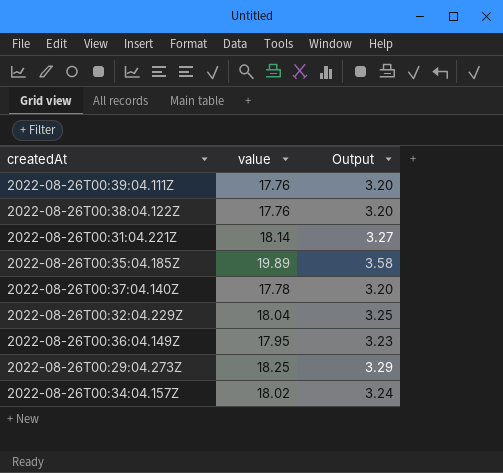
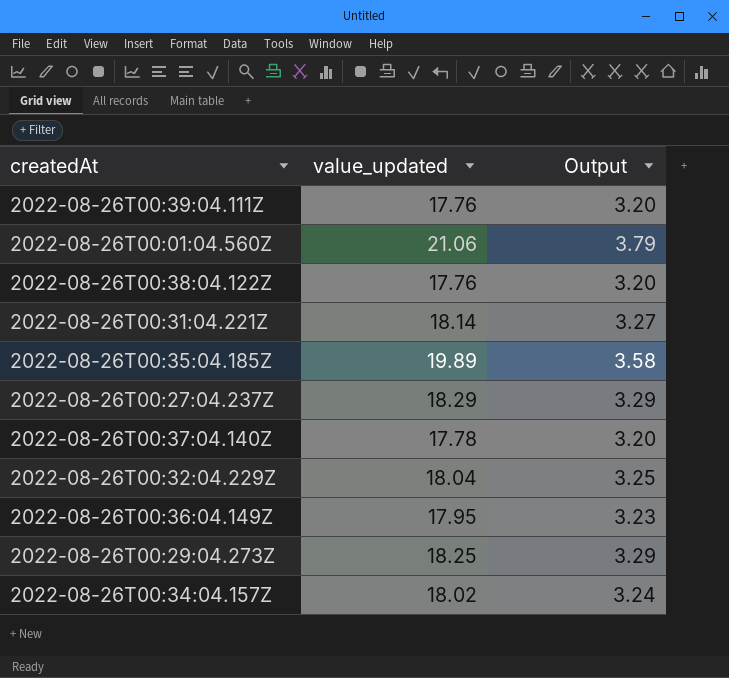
column name: value -> value_updated
row 2022-08-26T00:01:04.560Z: none -> 21.06 | 3.79
row 2022-08-26T00:27:04.237Z: none -> 18.29 | 3.29

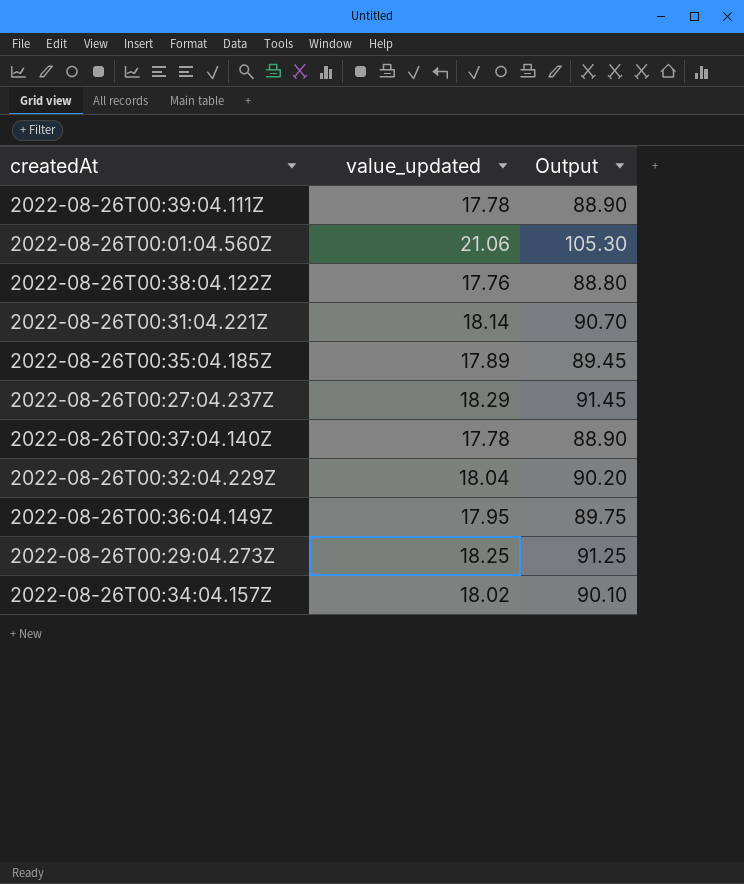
column Output | formula: [value_updated] * 0.18 -> [value_updated] * 5
2022-08-26T00:39:04.111Z | value_updated: 17.76 -> 17.78
2022-08-26T00:35:04.185Z | value_updated: 19.89 -> 17.89

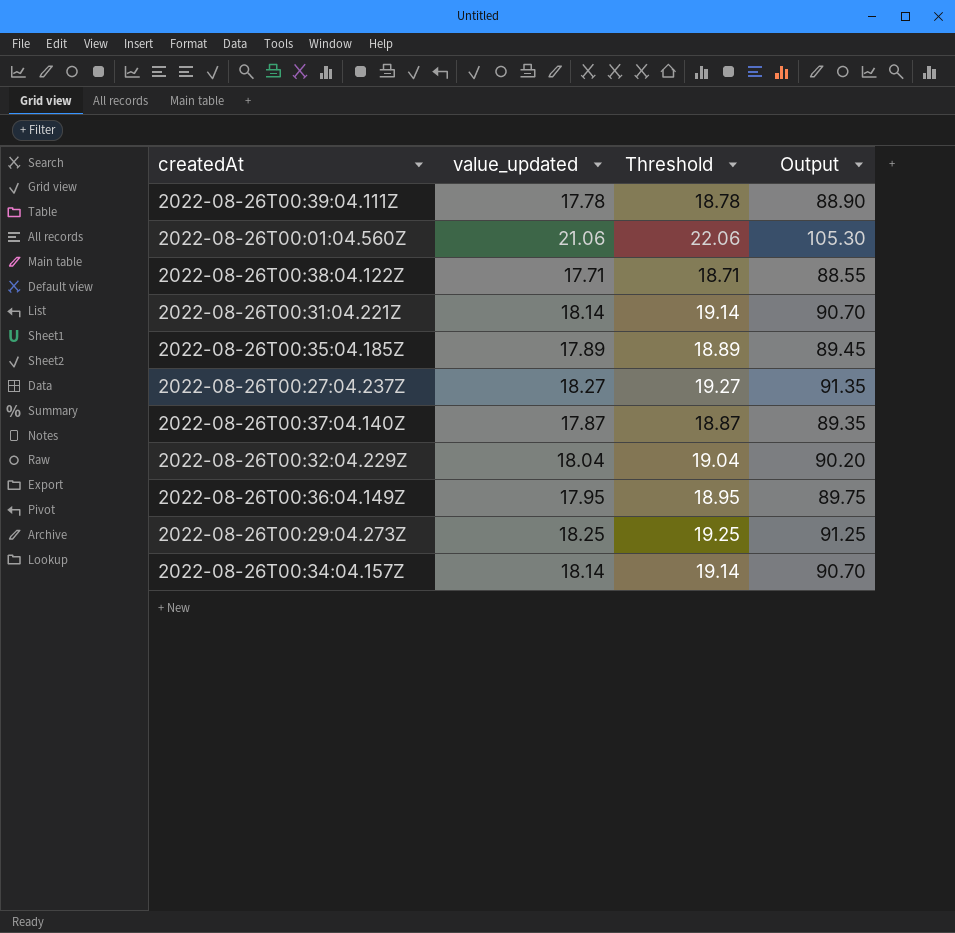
column Threshold | formula: none -> [value_updated] + 1
2022-08-26T00:38:04.122Z | value_updated: 17.76 -> 17.71
2022-08-26T00:38:04.122Z | Output: 88.80 -> 88.55
2022-08-26T00:27:04.237Z | value_updated: 18.29 -> 18.27
2022-08-26T00:27:04.237Z | Output: 91.45 -> 91.35
2022-08-26T00:37:04.140Z | value_updated: 17.78 -> 17.87
2022-08-26T00:37:04.140Z | Output: 88.90 -> 89.35
2022-08-26T00:34:04.157Z | value_updated: 18.02 -> 18.14
2022-08-26T00:34:04.157Z | Output: 90.10 -> 90.70

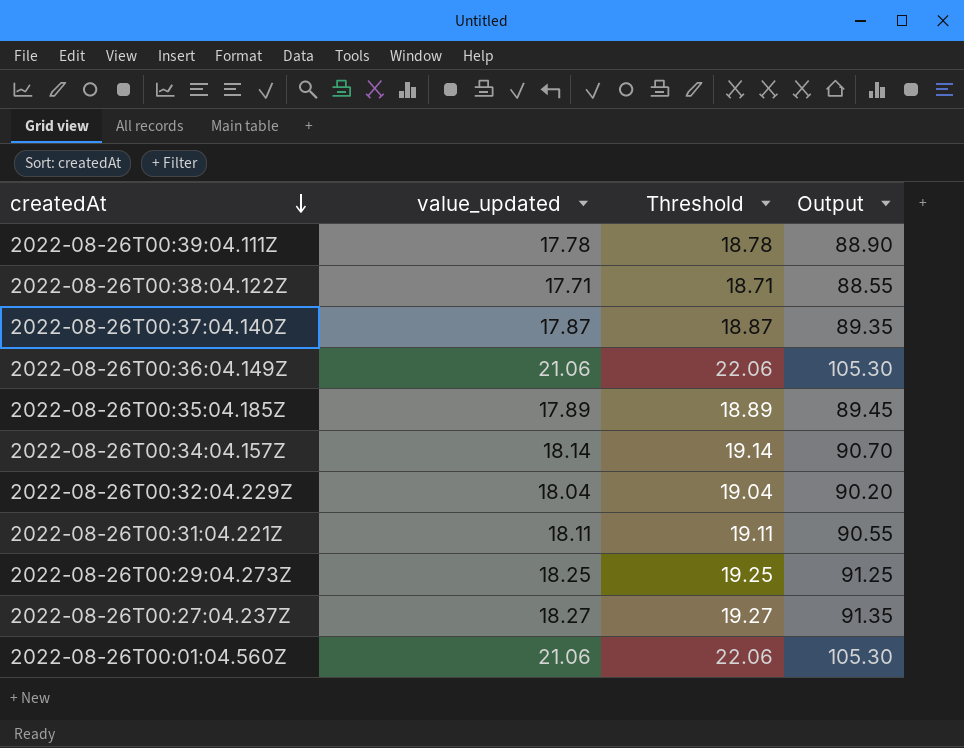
row order: none -> createdAt descending
2022-08-26T00:36:04.149Z | value_updated: 17.95 -> 21.06
2022-08-26T00:36:04.149Z | Threshold: 18.95 -> 22.06
2022-08-26T00:36:04.149Z | Output: 89.75 -> 105.30
2022-08-26T00:31:04.221Z | value_updated: 18.14 -> 18.11
2022-08-26T00:31:04.221Z | Threshold: 19.14 -> 19.11
2022-08-26T00:31:04.221Z | Output: 90.70 -> 90.55

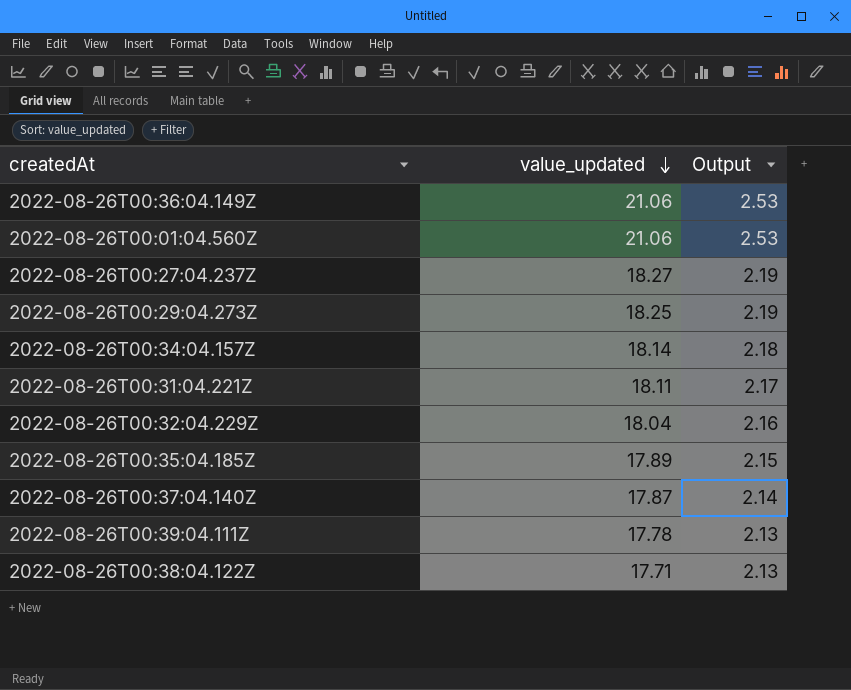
row order: createdAt descending -> value_updated descending
column Threshold | formula: [value_updated] + 1 -> none
column Output | formula: [value_updated] * 5 -> [value_updated] * 0.12

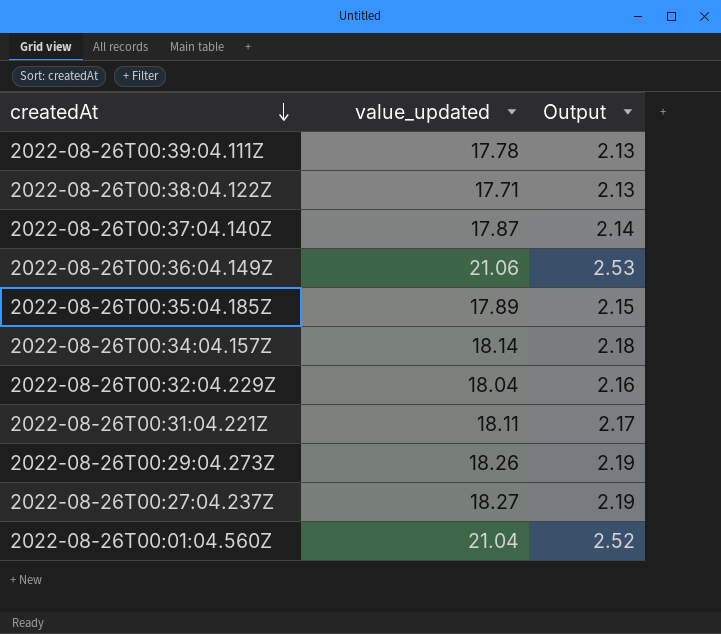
row order: value_updated descending -> createdAt descending
2022-08-26T00:29:04.273Z | value_updated: 18.25 -> 18.26
2022-08-26T00:01:04.560Z | value_updated: 21.06 -> 21.04
2022-08-26T00:01:04.560Z | Output: 2.53 -> 2.52

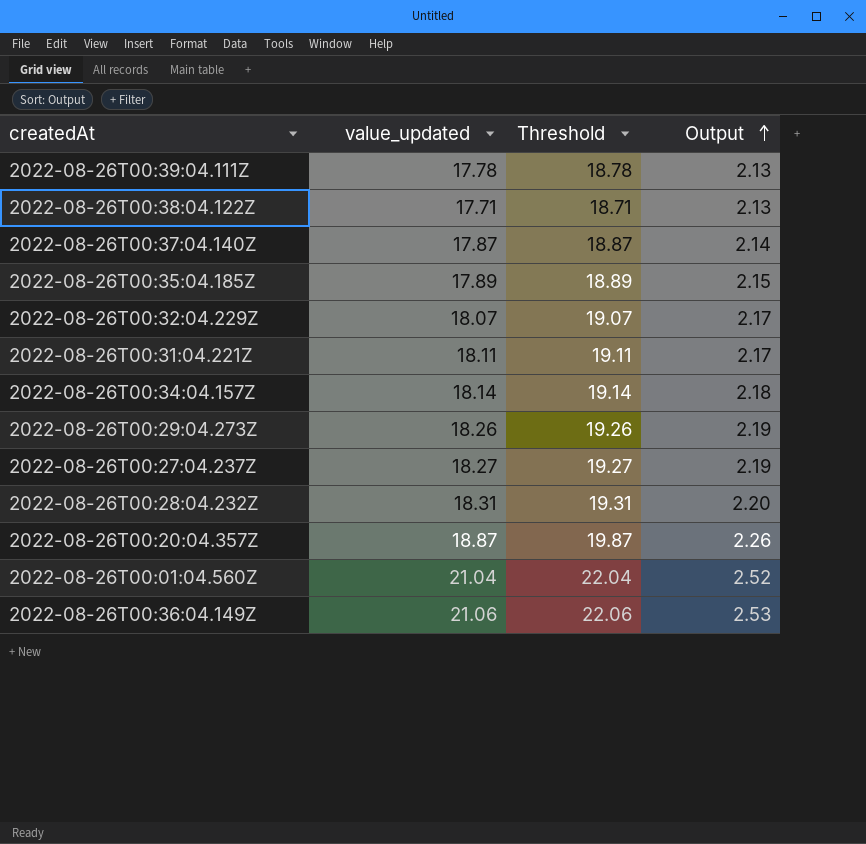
row order: createdAt descending -> Output ascending
column Threshold | formula: none -> [value_updated] + 1
2022-08-26T00:32:04.229Z | value_updated: 18.04 -> 18.07
2022-08-26T00:32:04.229Z | Output: 2.16 -> 2.17
row 2022-08-26T00:28:04.232Z: none -> 18.31 | 19.31 | 2.20
row 2022-08-26T00:20:04.357Z: none -> 18.87 | 19.87 | 2.26

